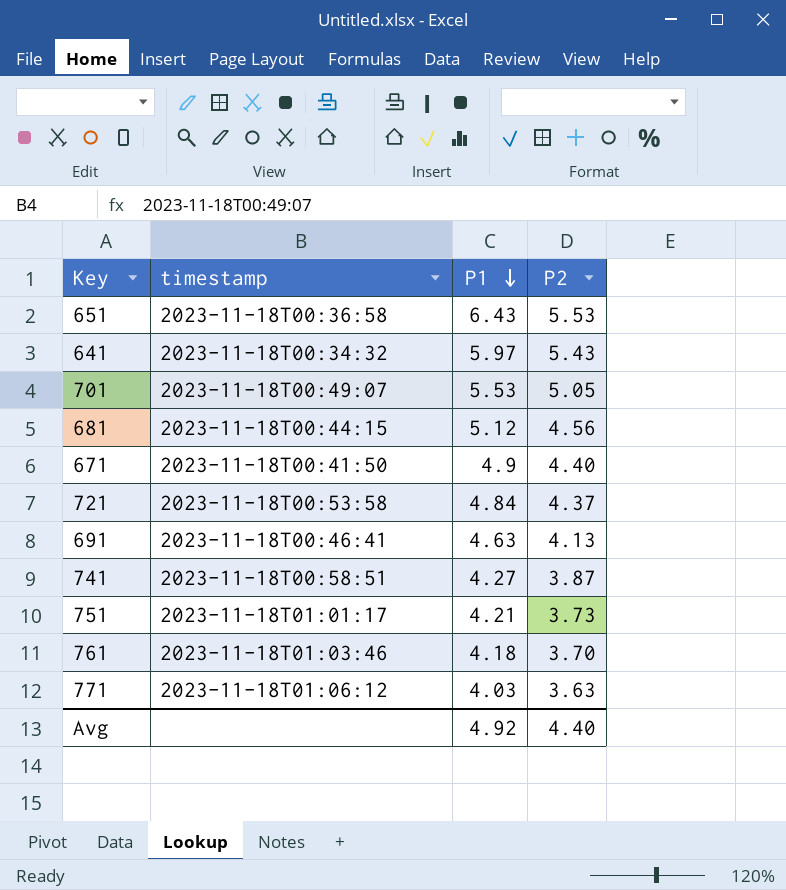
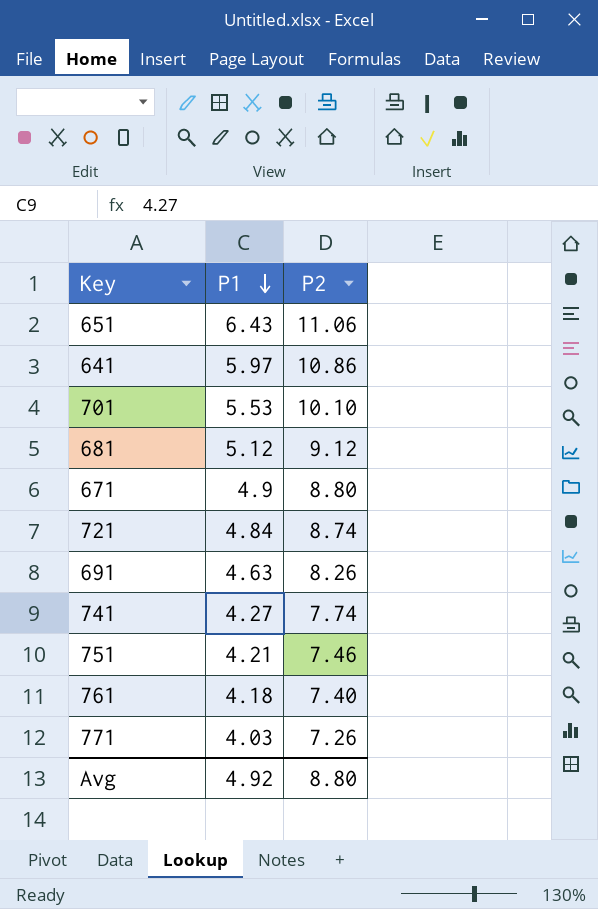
column timestamp | position: 2 -> none
651 | P2: 5.53 -> 11.06
641 | P2: 5.43 -> 10.86
701 | P2: 5.05 -> 10.10
681 | P2: 4.56 -> 9.12
671 | P2: 4.40 -> 8.80
721 | P2: 4.37 -> 8.74
691 | P2: 4.13 -> 8.26
741 | P2: 3.87 -> 7.74
751 | P2: 3.73 -> 7.46
761 | P2: 3.70 -> 7.40
771 | P2: 3.63 -> 7.26
Avg | P2: 4.40 -> 8.80

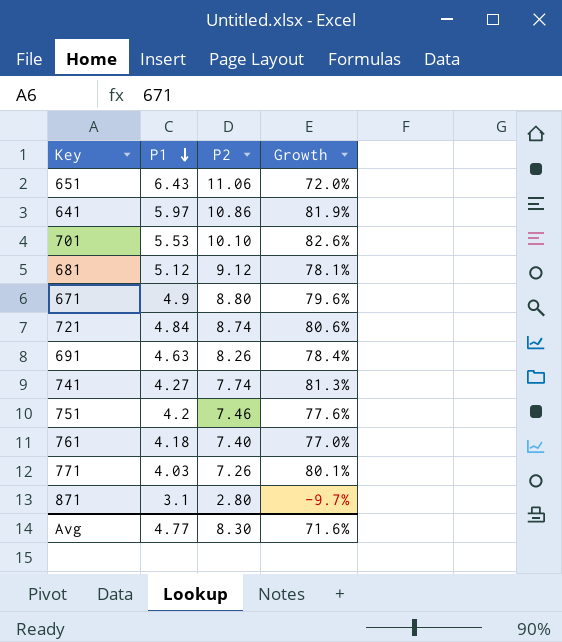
column Growth | formula: none -> ([P2] - [P1]) / [P1]
751 | P1: 4.21 -> 4.2
row 871: none -> 3.1 | 2.80 | -9.7%
Avg | P1: 4.92 -> 4.77
Avg | P2: 8.80 -> 8.30

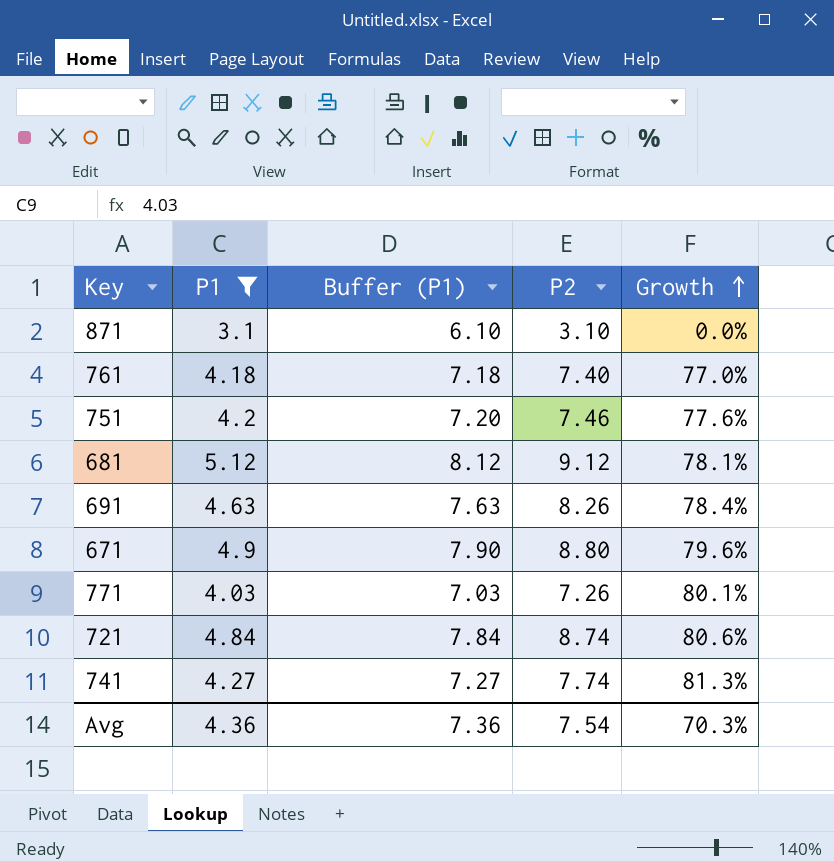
filter: none -> P1 <= 5.12
row order: P1 descending -> Growth ascending
column Buffer (P1) | formula: none -> [P1] + 3
871 | P2: 2.80 -> 3.10
871 | Growth: -9.7% -> 0.0%
Avg | P1: 4.77 -> 4.36
Avg | P2: 8.30 -> 7.54
Avg | Growth: 71.6% -> 70.3%

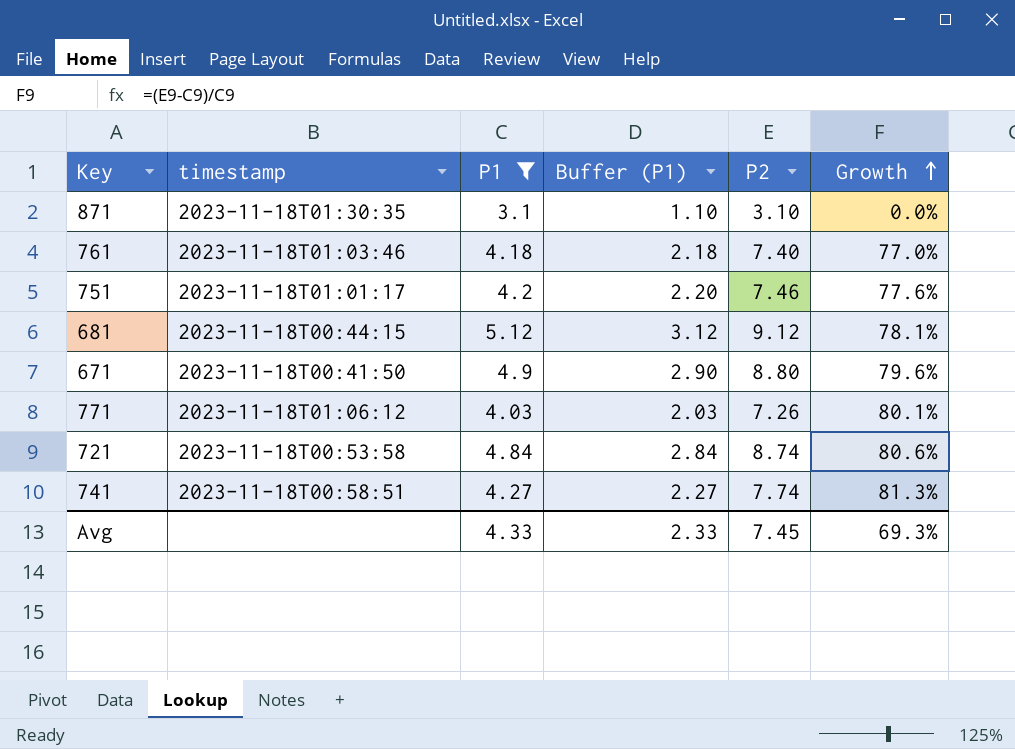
column timestamp | position: none -> 2
column Buffer (P1) | formula: [P1] + 3 -> [P1] - 2
row 691: 4.63 | 7.63 | 8.26 | 78.4% -> none
Avg | P1: 4.36 -> 4.33
Avg | Buffer (P1): 7.36 -> 2.33
Avg | P2: 7.54 -> 7.45
Avg | Growth: 70.3% -> 69.3%

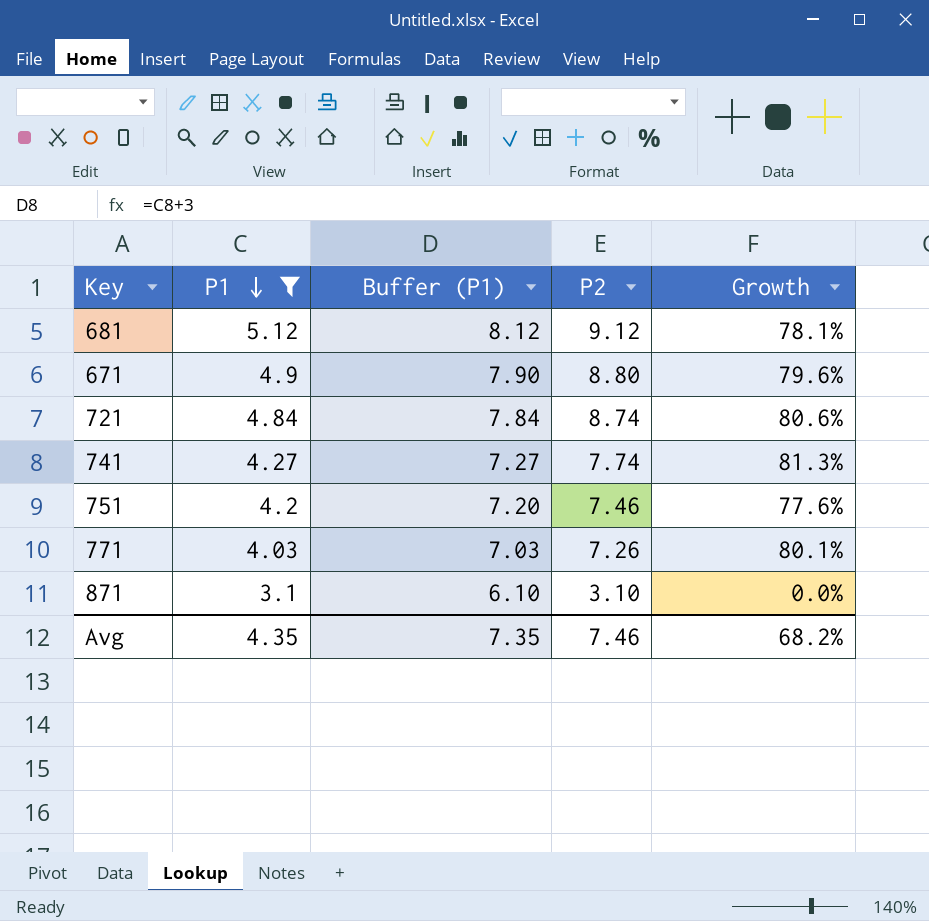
row order: Growth ascending -> P1 descending
column timestamp | position: 2 -> none
column Buffer (P1) | formula: [P1] - 2 -> [P1] + 3
row 761: 2023-11-18T01:03:46 | 4.18 | 2.18 | 7.40 | 77.0% -> none
Avg | P1: 4.33 -> 4.35
Avg | Buffer (P1): 2.33 -> 7.35
Avg | P2: 7.45 -> 7.46
Avg | Growth: 69.3% -> 68.2%

